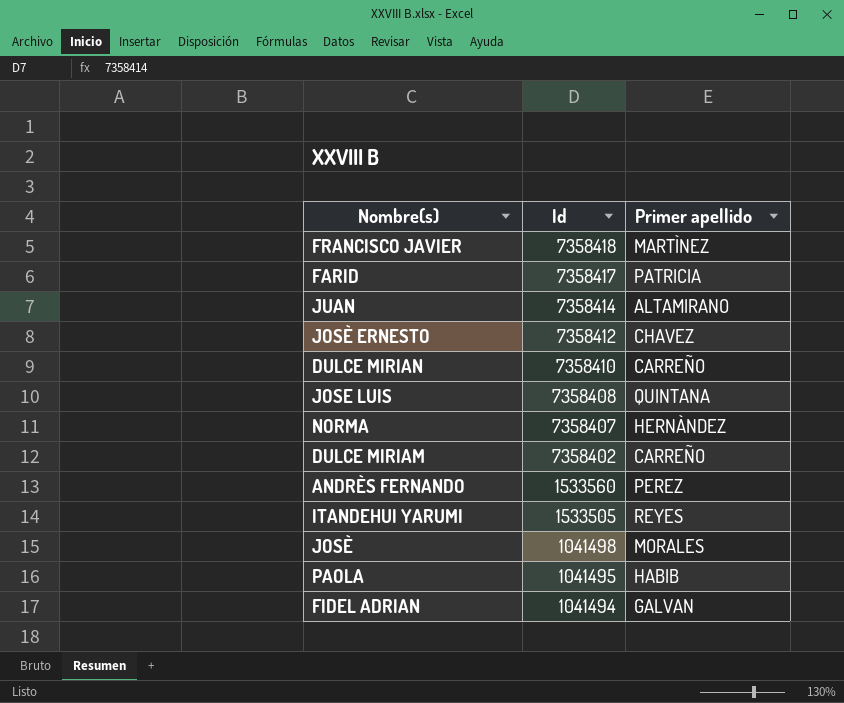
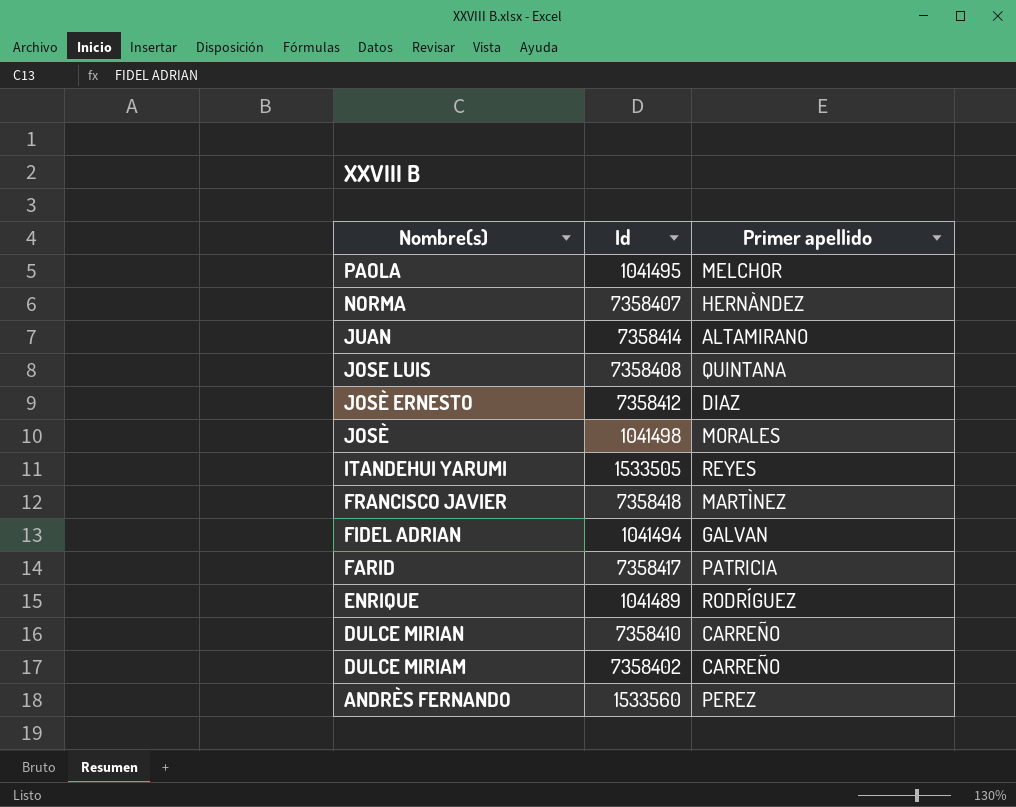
row order: Id descending -> Nombre(s) descending
PAOLA | Primer apellido: HABIB -> MELCHOR
JOSÈ ERNESTO | Primer apellido: CHAVEZ -> DIAZ
row ENRIQUE: none -> 1041489 | RODRÍGUEZ

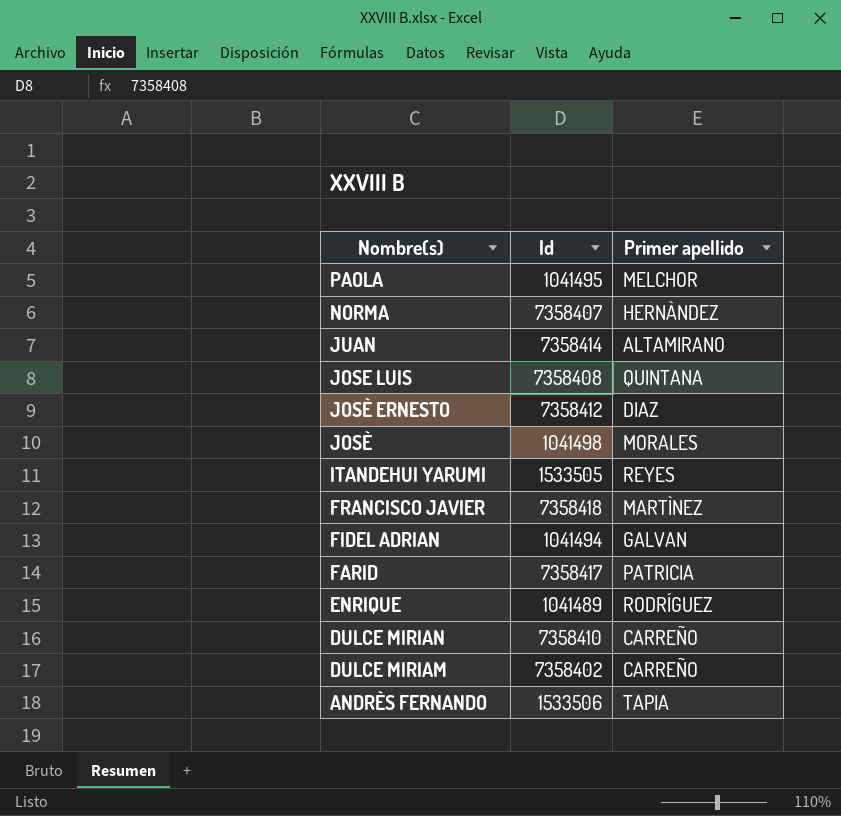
ANDRÈS FERNANDO | Id: 1533560 -> 1533506
ANDRÈS FERNANDO | Primer apellido: PEREZ -> TAPIA

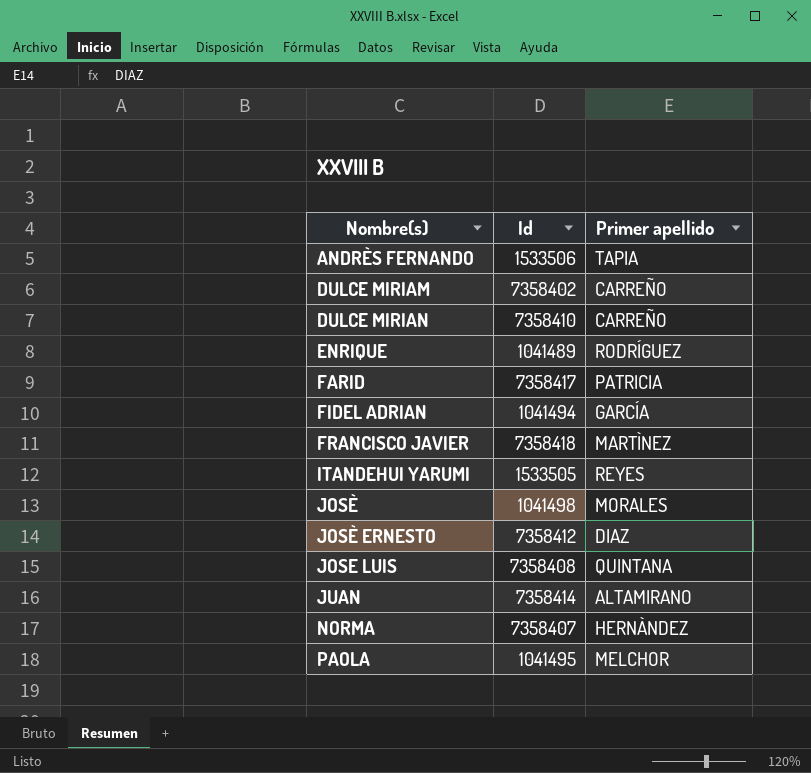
row order: Nombre(s) descending -> Nombre(s) ascending
FIDEL ADRIAN | Primer apellido: GALVAN -> GARCÍA

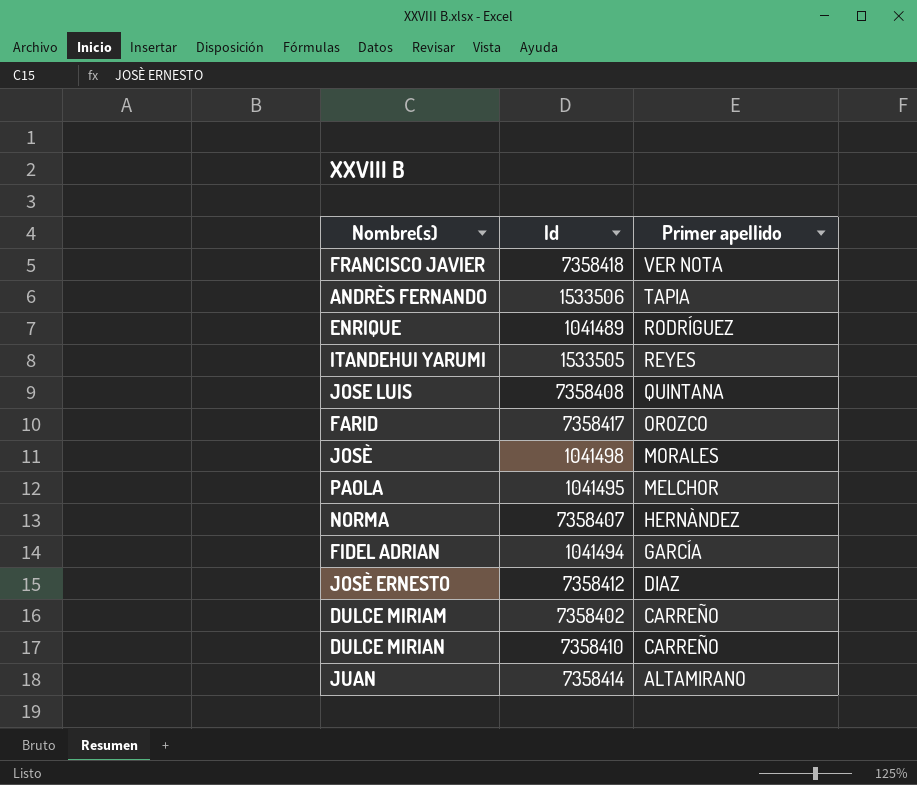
row order: Nombre(s) ascending -> Primer apellido descending
FRANCISCO JAVIER | Primer apellido: MARTÌNEZ -> VER NOTA
FARID | Primer apellido: PATRICIA -> OROZCO

